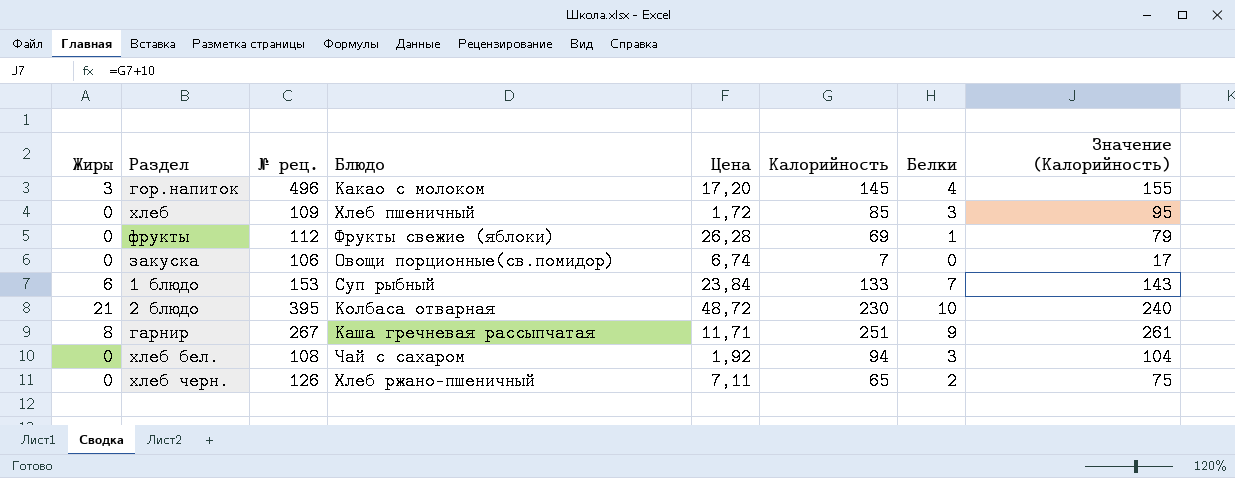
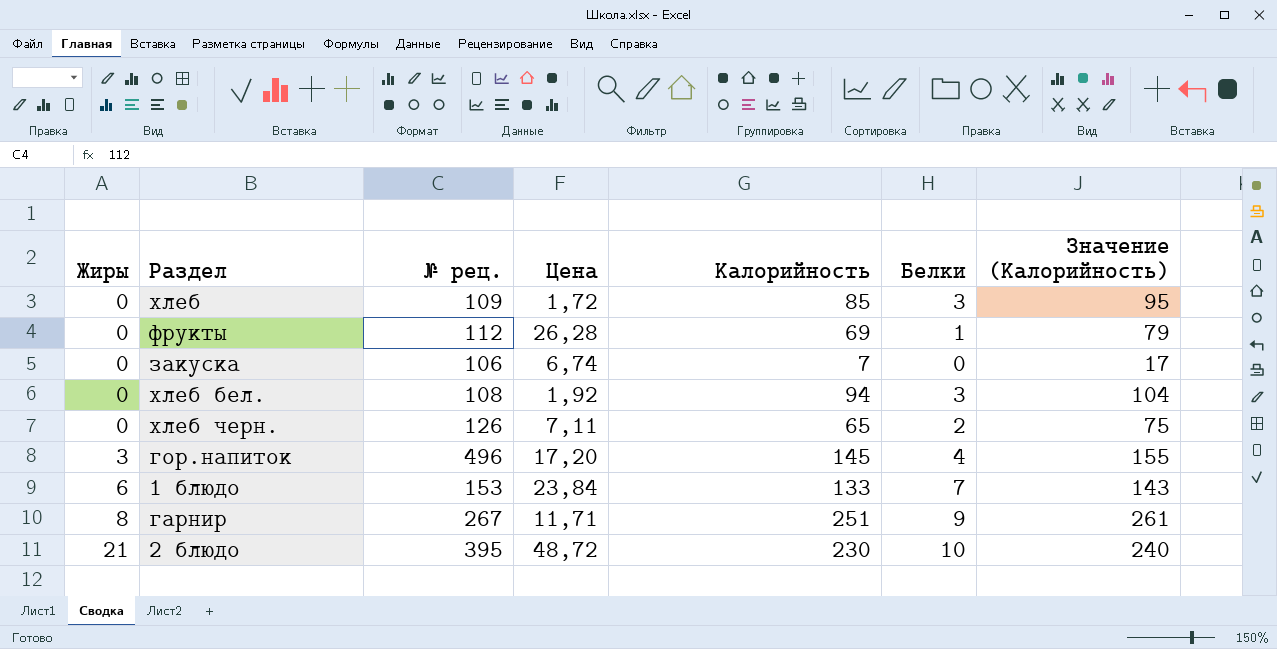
row order: none -> Жиры ascending
column Блюдо | position: 4 -> none

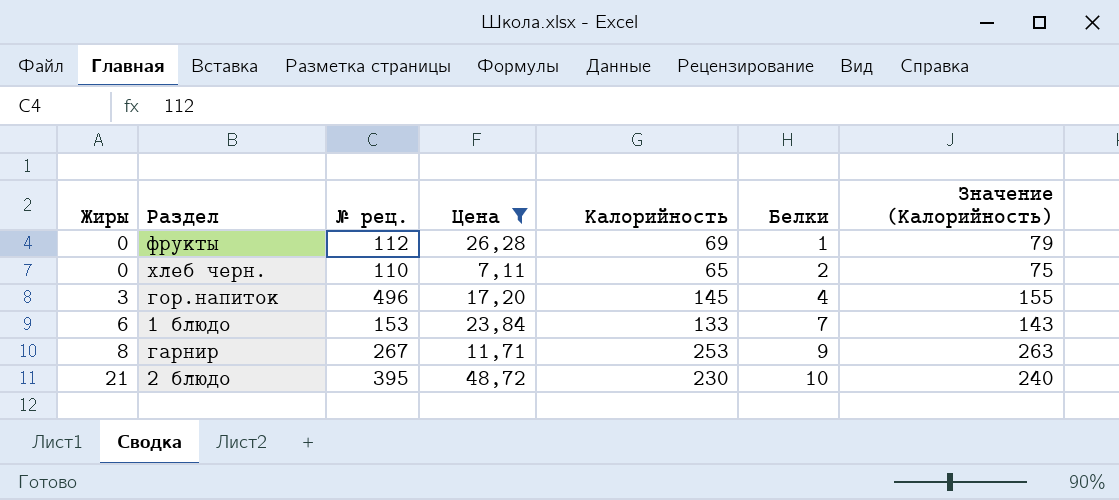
filter: none -> Цена >= 7,11
хлеб черн. | № рец.: 126 -> 110
гарнир | Калорийность: 251 -> 253
гарнир | Значение (Калорийность): 261 -> 263

